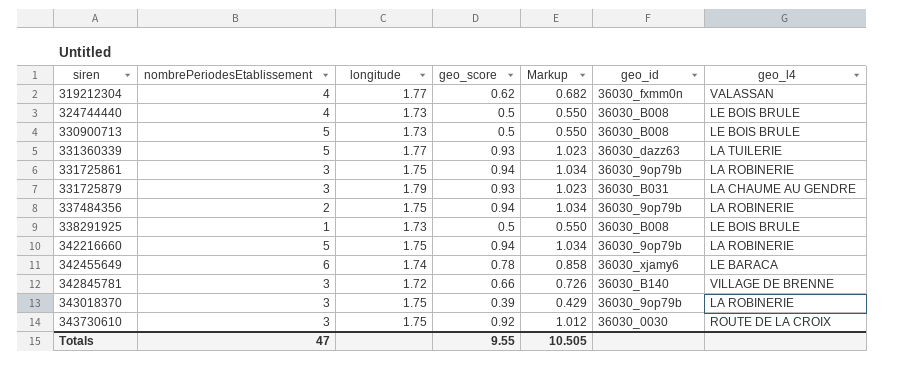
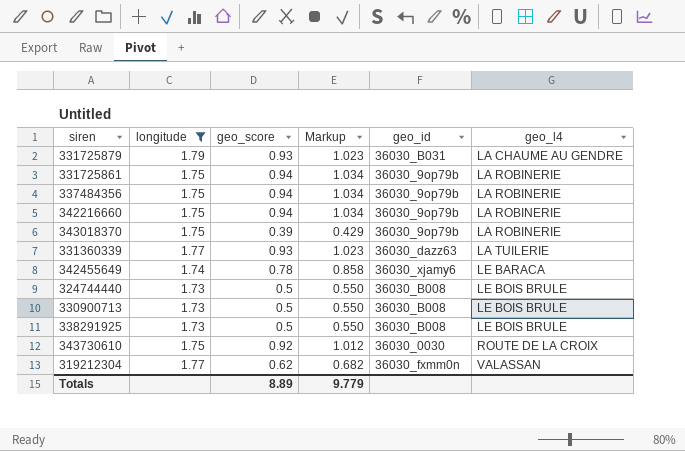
filter: none -> longitude != 1.72
row order: siren ascending -> geo_l4 ascending
column nombrePeriodesEtablissement | position: 2 -> none
Totals | geo_score: 9.55 -> 8.89
Totals | Markup: 10.505 -> 9.779

